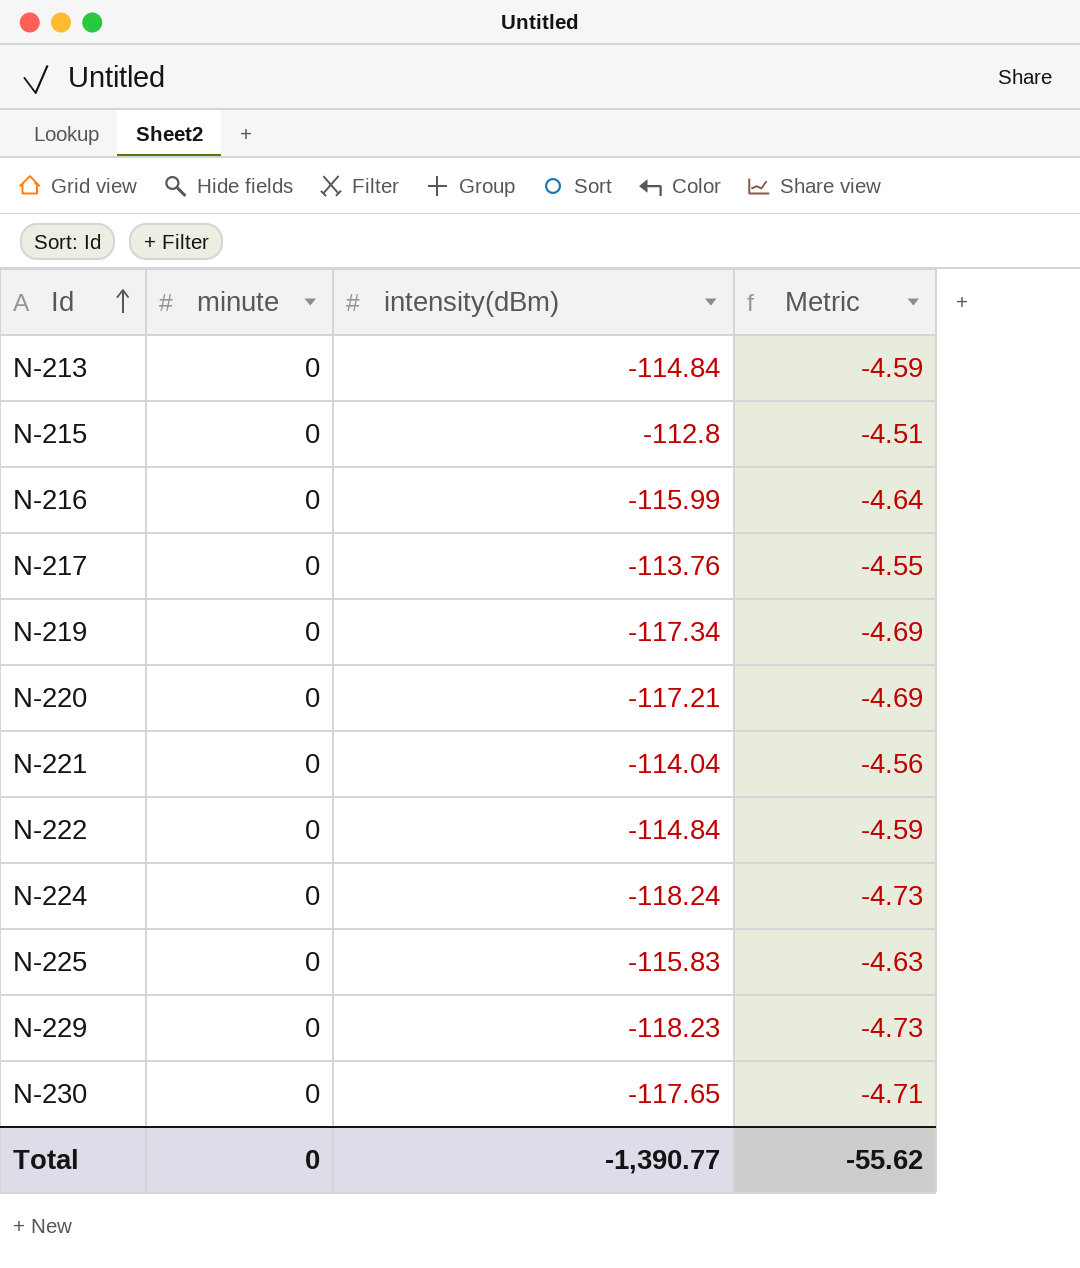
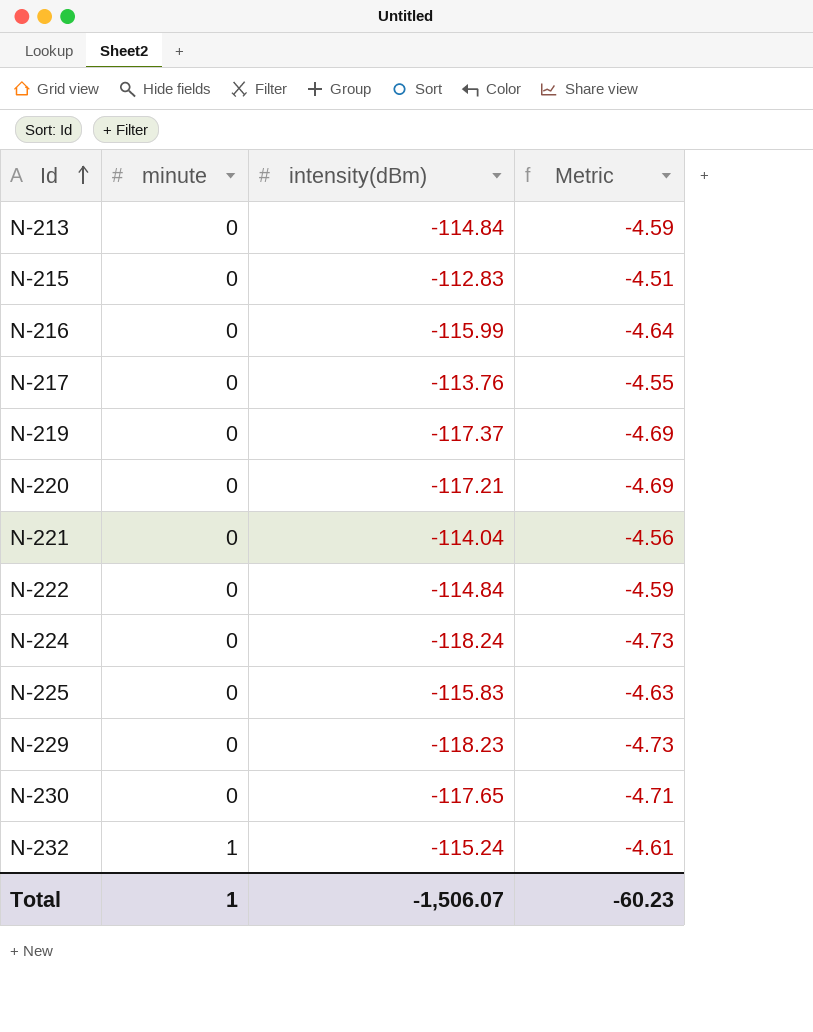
N-215 | intensity(dBm): -112.8 -> -112.83
N-219 | intensity(dBm): -117.34 -> -117.37
row N-232: none -> 1 | -115.24 | -4.61
Total | minute: 0 -> 1
Total | intensity(dBm): -1,390.77 -> -1,506.07
Total | Metric: -55.62 -> -60.23

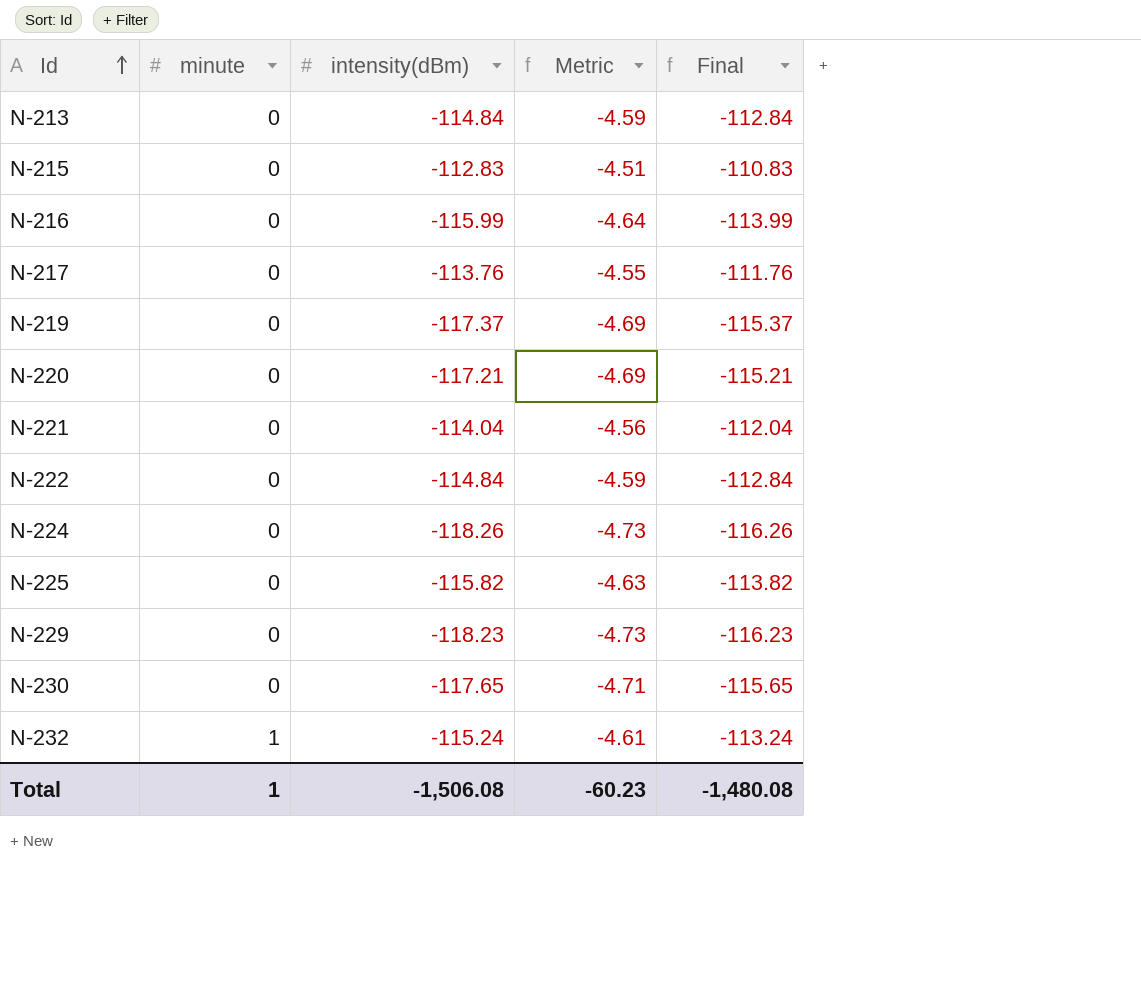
column Final | formula: none -> [intensity(dBm)] + 2
N-224 | intensity(dBm): -118.24 -> -118.26
N-225 | intensity(dBm): -115.83 -> -115.82
Total | intensity(dBm): -1,506.07 -> -1,506.08

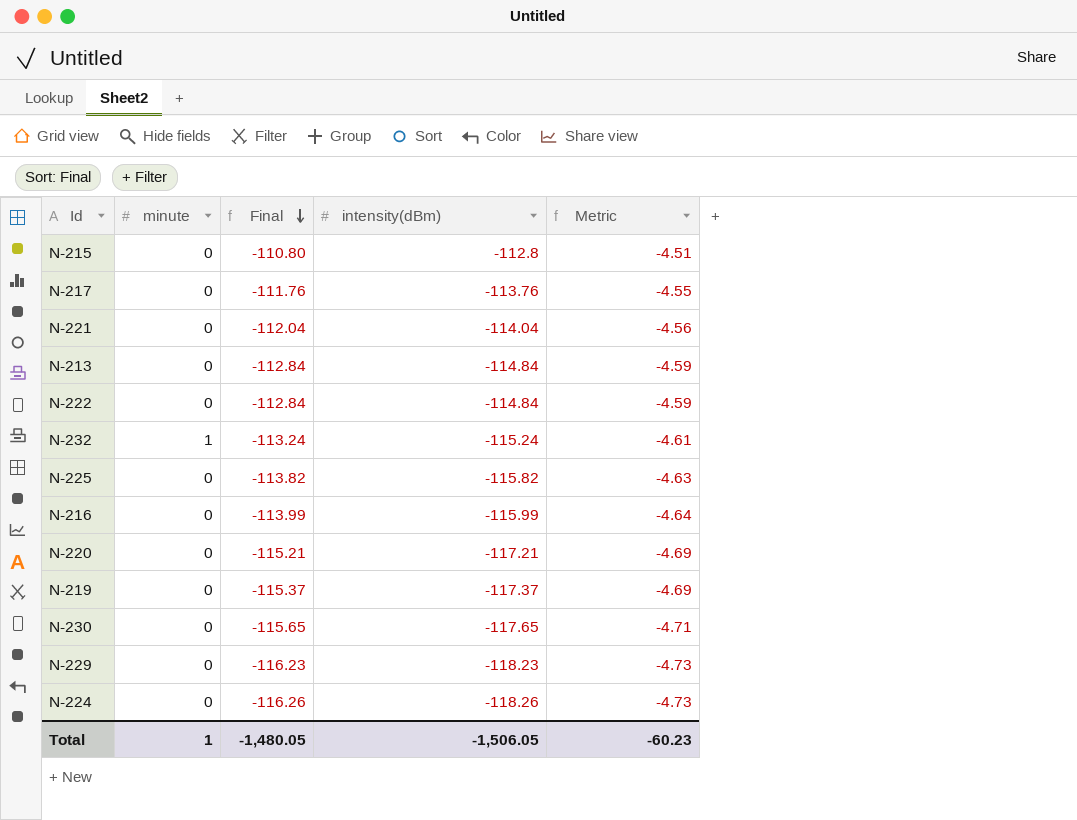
row order: Id ascending -> Final descending
column Final | position: 5 -> 3
N-215 | Final: -110.83 -> -110.80
N-215 | intensity(dBm): -112.83 -> -112.8
Total | Final: -1,480.08 -> -1,480.05
Total | intensity(dBm): -1,506.08 -> -1,506.05

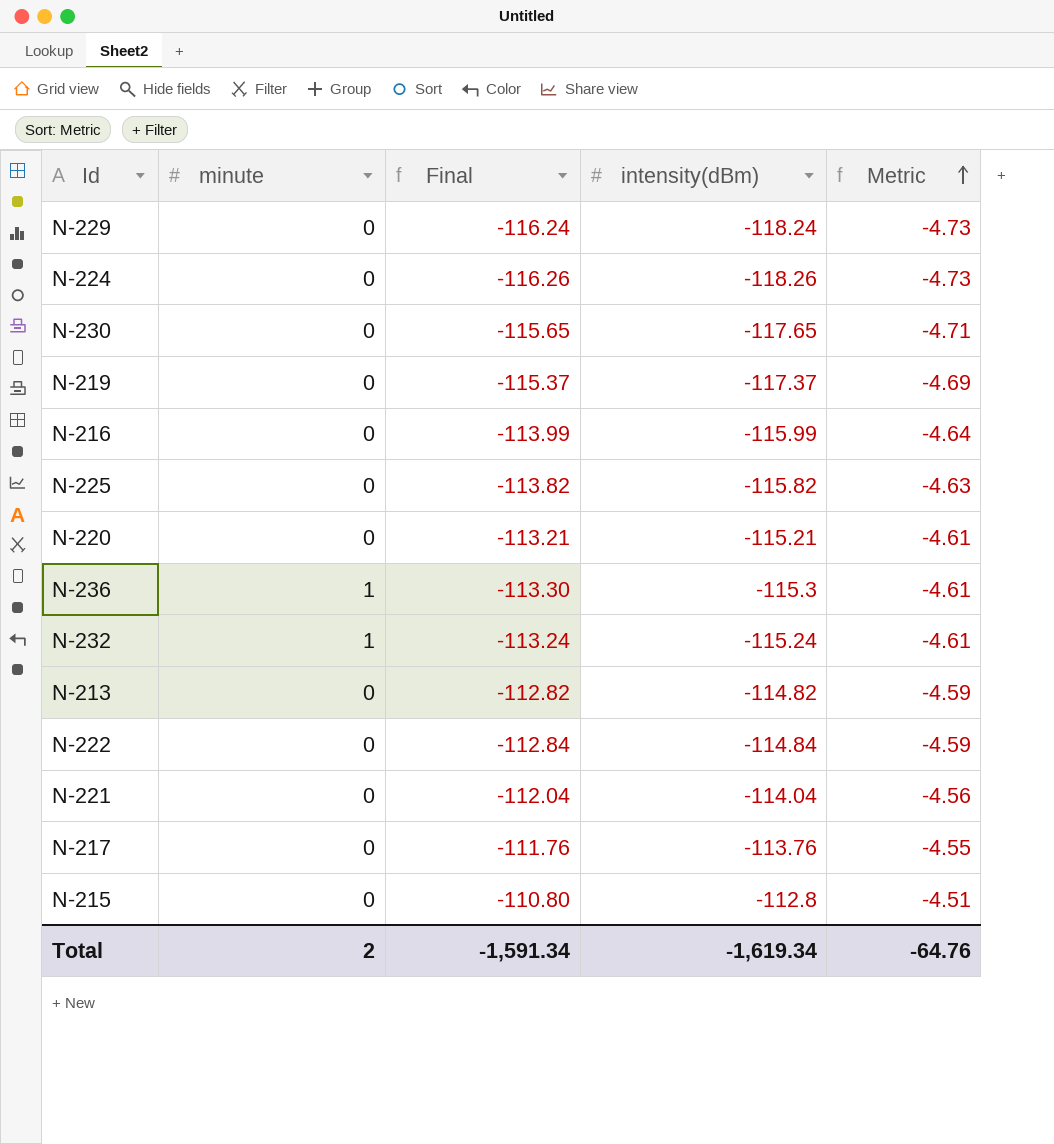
row order: Final descending -> Metric ascending
N-229 | Final: -116.23 -> -116.24
N-229 | intensity(dBm): -118.23 -> -118.24
N-220 | Final: -115.21 -> -113.21
N-220 | intensity(dBm): -117.21 -> -115.21
N-220 | Metric: -4.69 -> -4.61
row N-236: none -> 1 | -113.30 | -115.3 | -4.61
N-213 | Final: -112.84 -> -112.82
N-213 | intensity(dBm): -114.84 -> -114.82
Total | minute: 1 -> 2
Total | Final: -1,480.05 -> -1,591.34
Total | intensity(dBm): -1,506.05 -> -1,619.34
Total | Metric: -60.23 -> -64.76

